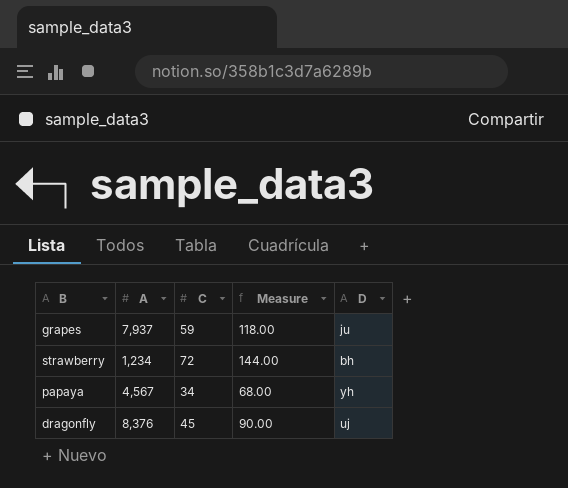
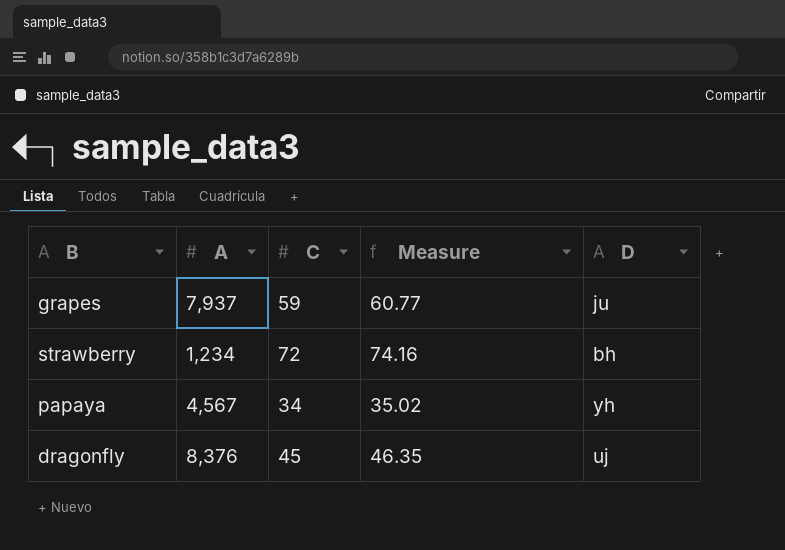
column Measure | formula: [C] * 2 -> [C] * 1.03

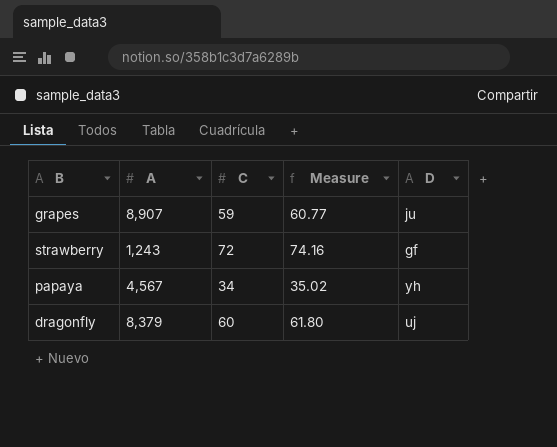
grapes | A: 7,937 -> 8,907
strawberry | A: 1,234 -> 1,243
strawberry | D: bh -> gf
dragonfly | A: 8,376 -> 8,379
dragonfly | C: 45 -> 60
dragonfly | Measure: 46.35 -> 61.80

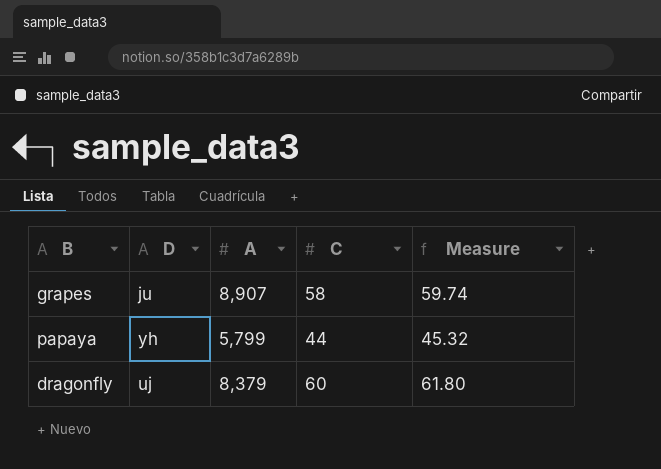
column D | position: 5 -> 2
row strawberry: 1,243 | 72 | 74.16 | gf -> none
grapes | C: 59 -> 58
grapes | Measure: 60.77 -> 59.74
papaya | A: 4,567 -> 5,799
papaya | C: 34 -> 44
papaya | Measure: 35.02 -> 45.32

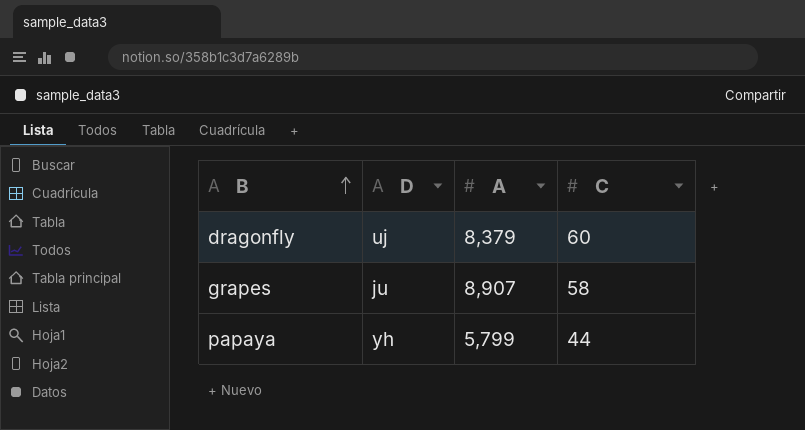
row order: none -> B ascending
column Measure | formula: [C] * 1.03 -> none

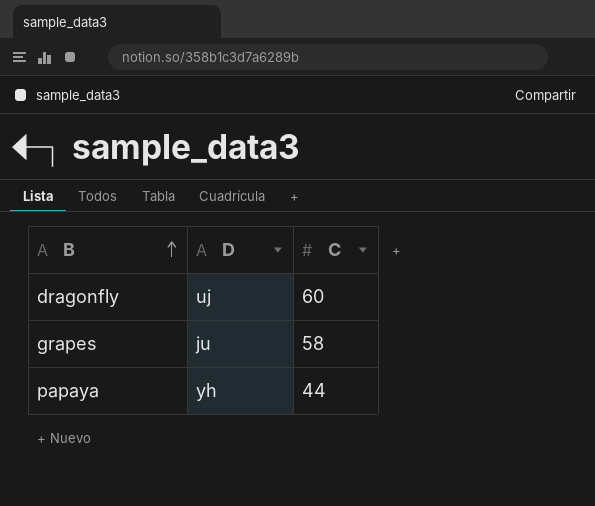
column A | position: 3 -> none

